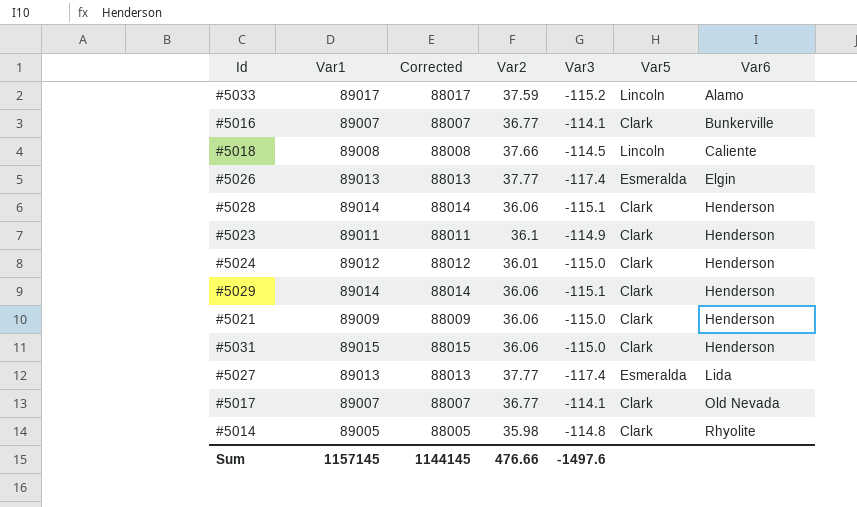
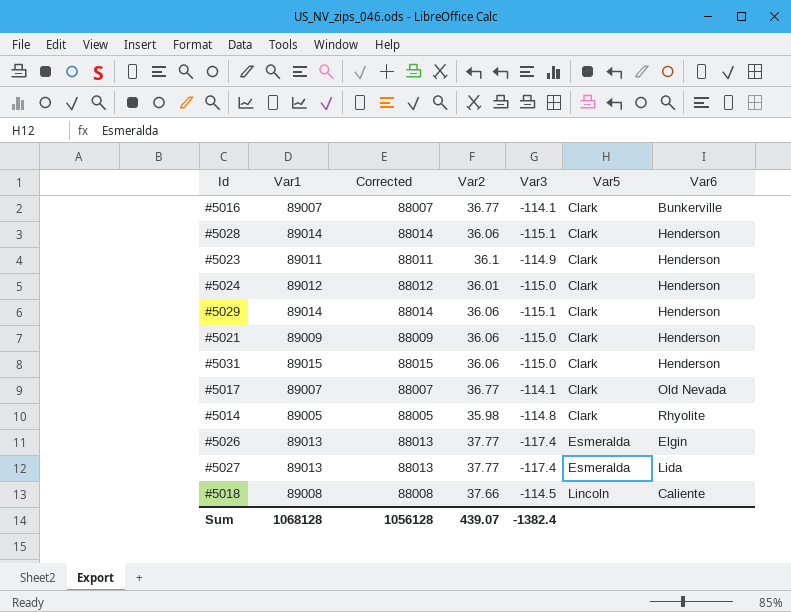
row order: Var6 ascending -> Var5 ascending
row #5033: 89017 | 88017 | 37.59 | -115.2 | Lincoln | Alamo -> none
Sum | Var1: 1157145 -> 1068128
Sum | Corrected: 1144145 -> 1056128
Sum | Var2: 476.66 -> 439.07
Sum | Var3: -1497.6 -> -1382.4

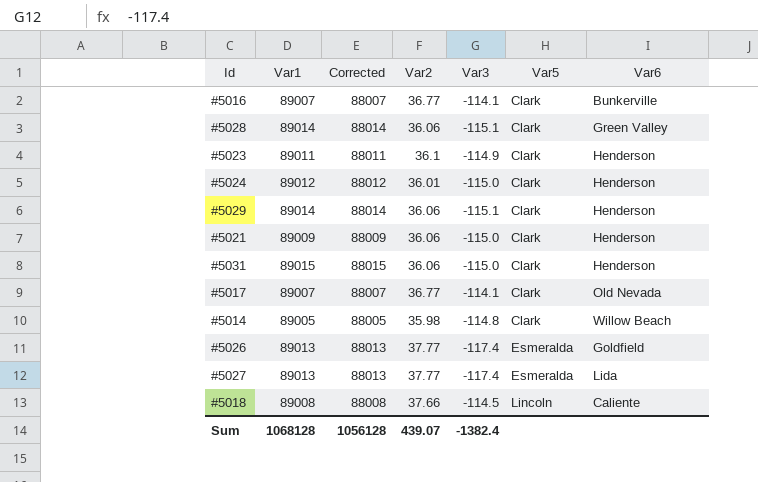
#5028 | Var6: Henderson -> Green Valley
#5014 | Var6: Rhyolite -> Willow Beach
#5026 | Var6: Elgin -> Goldfield

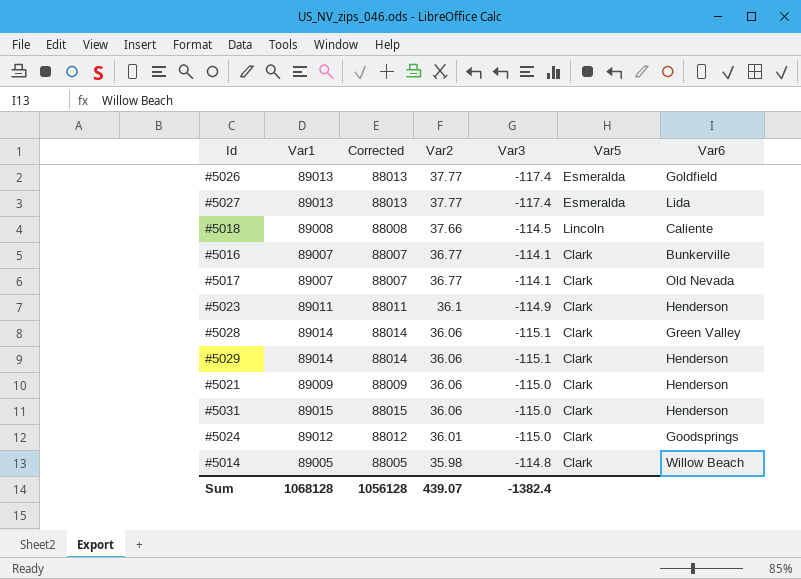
row order: Var5 ascending -> Var2 descending
#5024 | Var6: Henderson -> Goodsprings

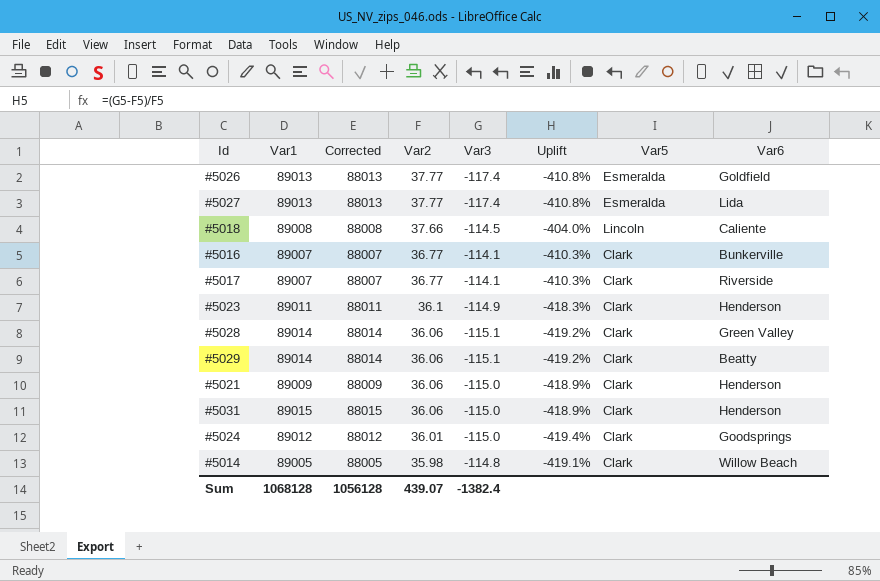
column Uplift | formula: none -> ([Var3] - [Var2]) / [Var2]
#5017 | Var6: Old Nevada -> Riverside
#5029 | Var6: Henderson -> Beatty

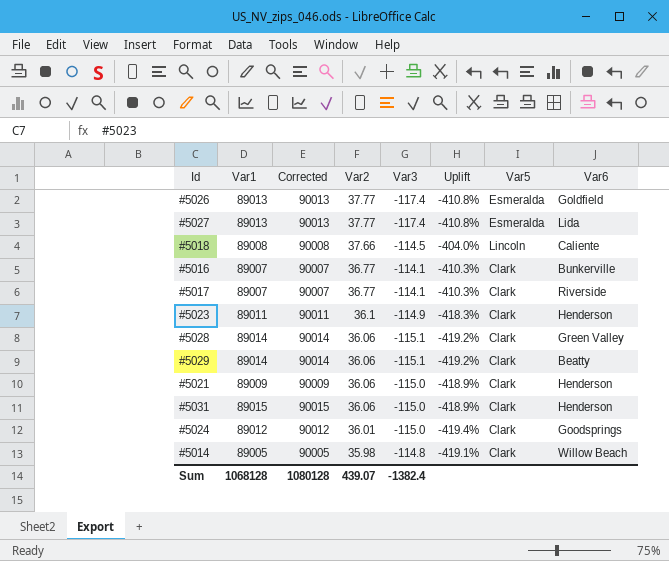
column Corrected | formula: [Var1] - 1000 -> [Var1] + 1000
Sum | Corrected: 1056128 -> 1080128

